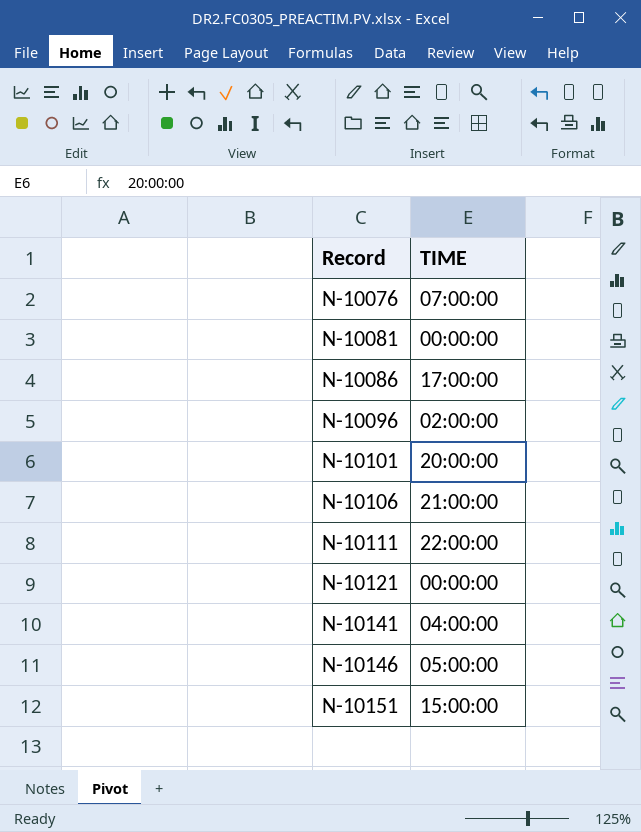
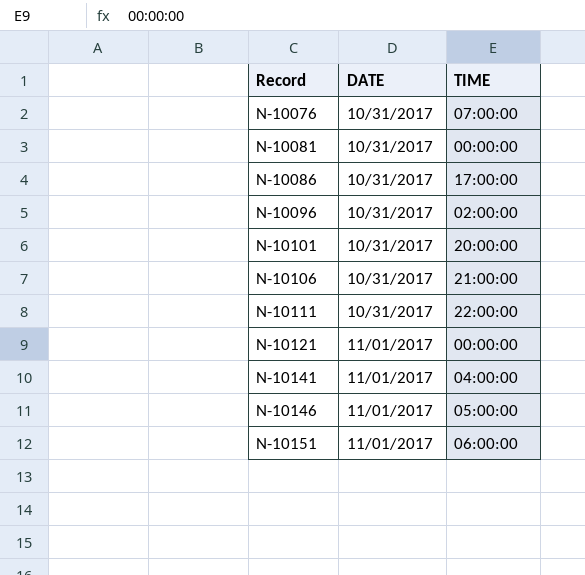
column DATE | position: none -> 2
N-10151 | TIME: 15:00:00 -> 06:00:00

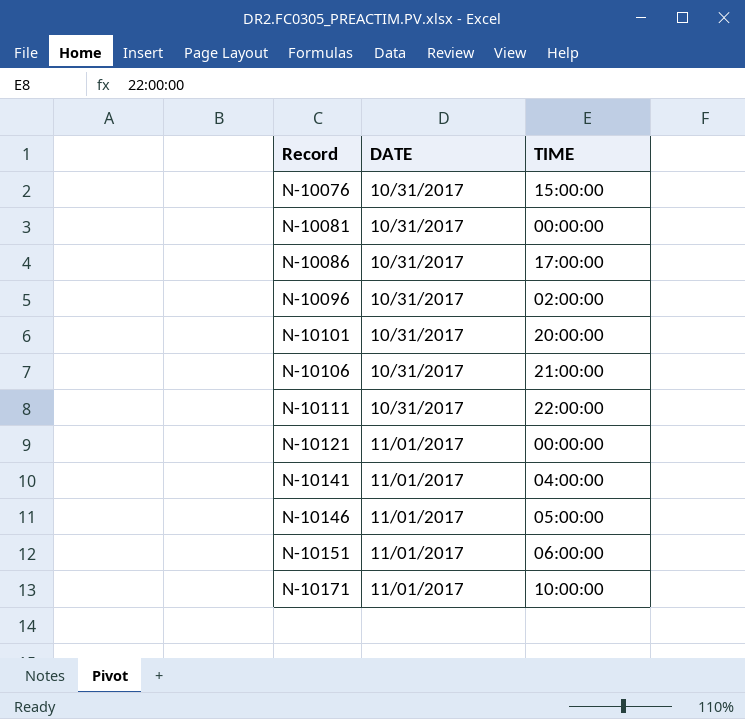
N-10076 | TIME: 07:00:00 -> 15:00:00
row N-10171: none -> 11/01/2017 | 10:00:00

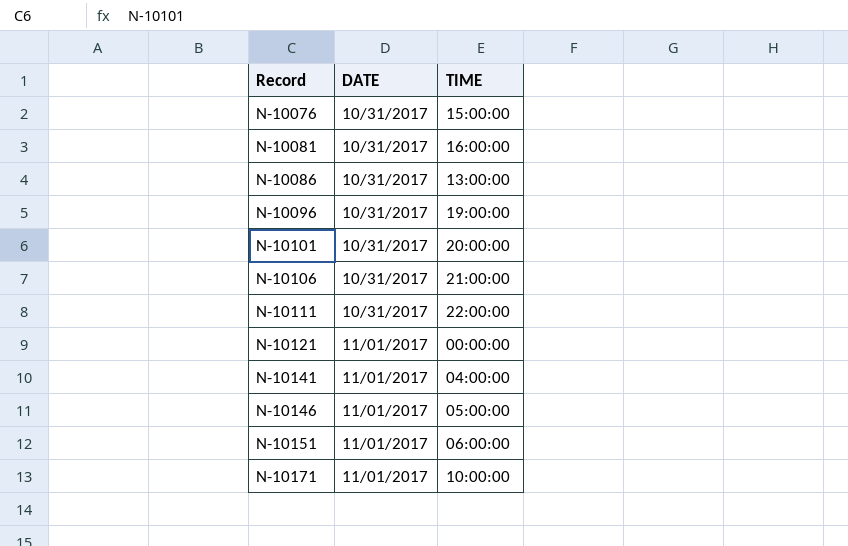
N-10081 | TIME: 00:00:00 -> 16:00:00
N-10086 | TIME: 17:00:00 -> 13:00:00
N-10096 | TIME: 02:00:00 -> 19:00:00

